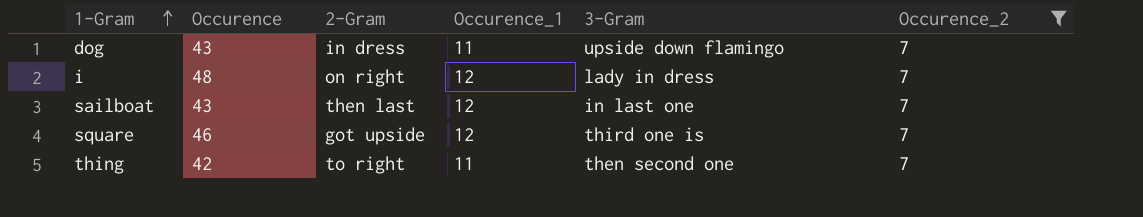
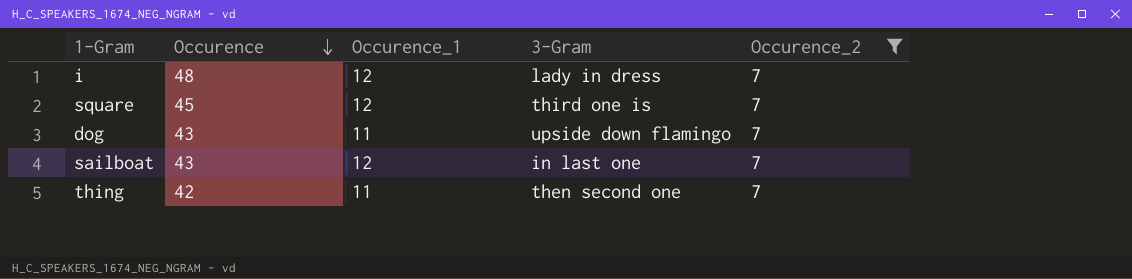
row order: 1-Gram ascending -> Occurence descending
column 2-Gram | position: 3 -> none
square | Occurence: 46 -> 45

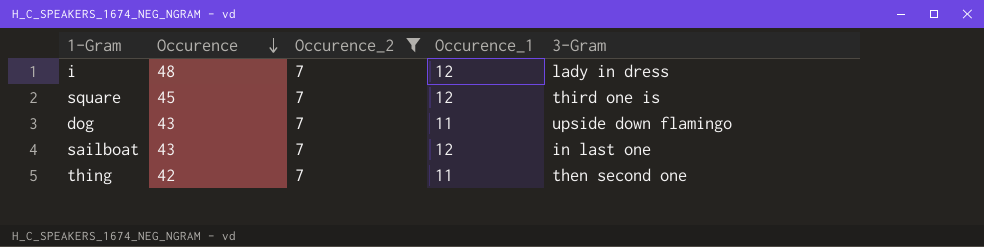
column Occurence_2 | position: 5 -> 3

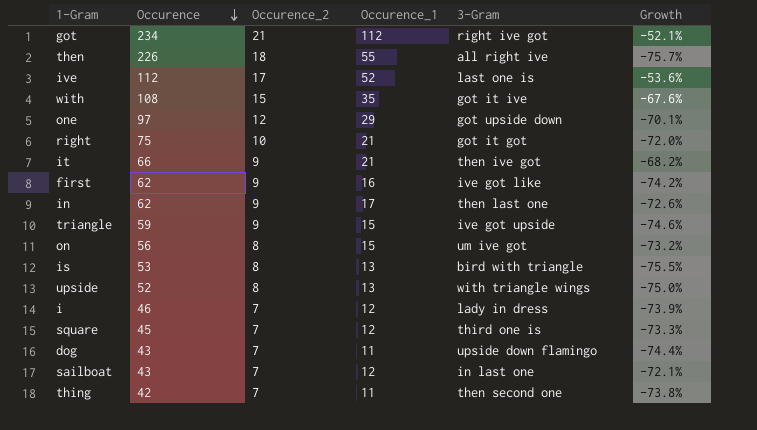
filter: Occurence_2 = 7 -> none
column Growth | formula: none -> ([Occurence_1] - [Occurence]) / [Occurence]
i | Occurence: 48 -> 46

